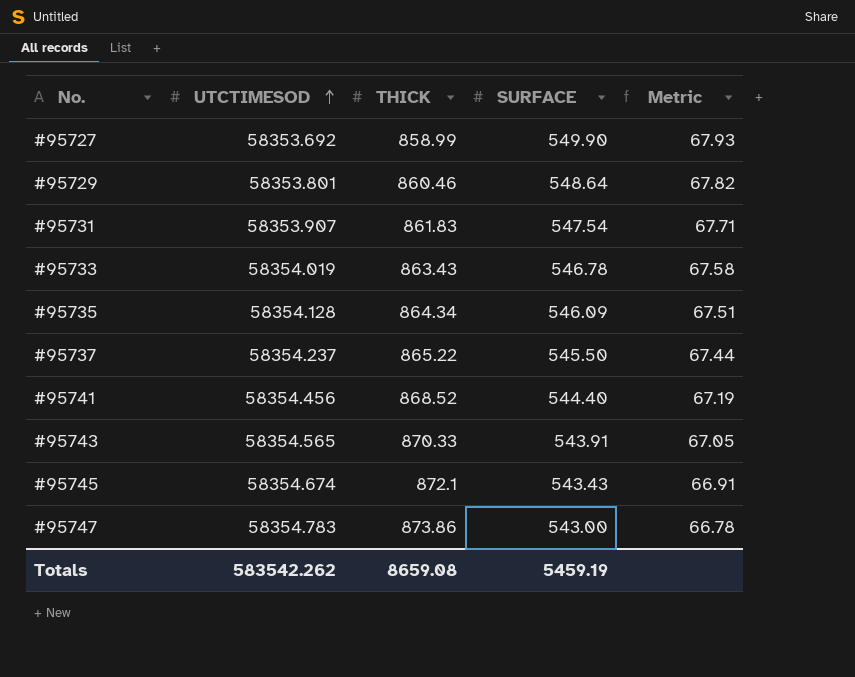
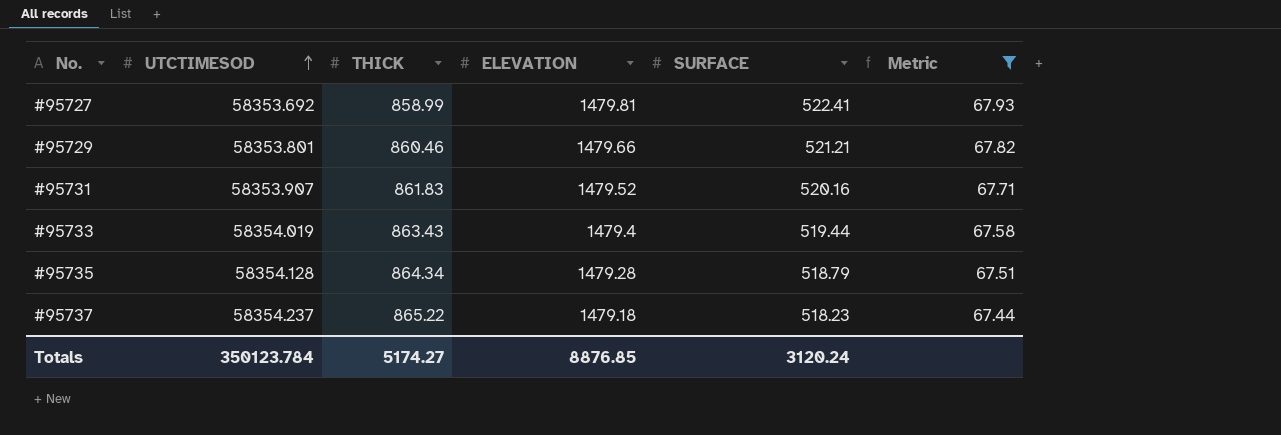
filter: none -> Metric >= 67.44
column ELEVATION | position: none -> 4
#95727 | SURFACE: 549.90 -> 522.41
#95729 | SURFACE: 548.64 -> 521.21
#95731 | SURFACE: 547.54 -> 520.16
#95733 | SURFACE: 546.78 -> 519.44
#95735 | SURFACE: 546.09 -> 518.79
#95737 | SURFACE: 545.50 -> 518.23
Totals | UTCTIMESOD: 583542.262 -> 350123.784
Totals | THICK: 8659.08 -> 5174.27
Totals | SURFACE: 5459.19 -> 3120.24

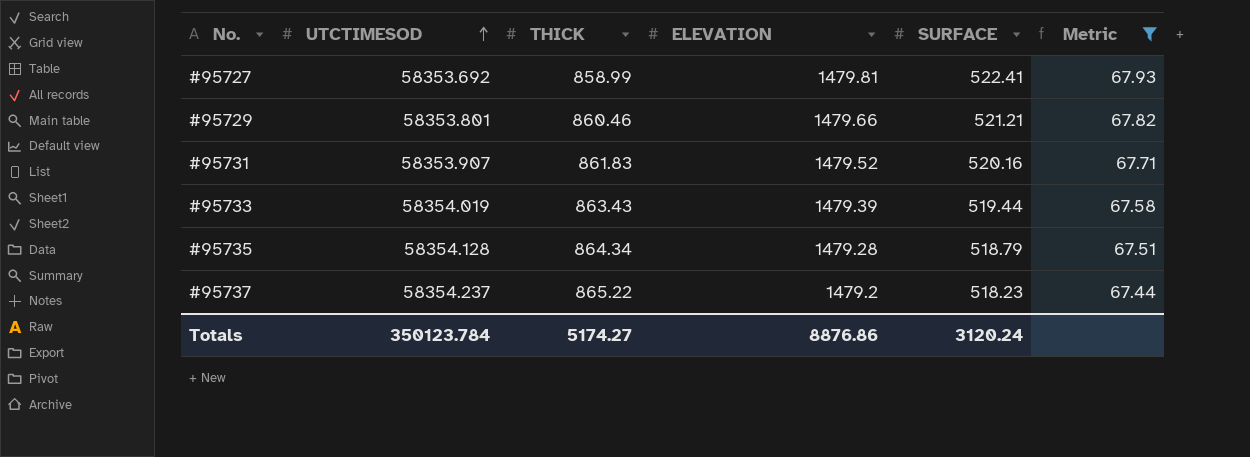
#95733 | ELEVATION: 1479.4 -> 1479.39
#95737 | ELEVATION: 1479.18 -> 1479.2
Totals | ELEVATION: 8876.85 -> 8876.86

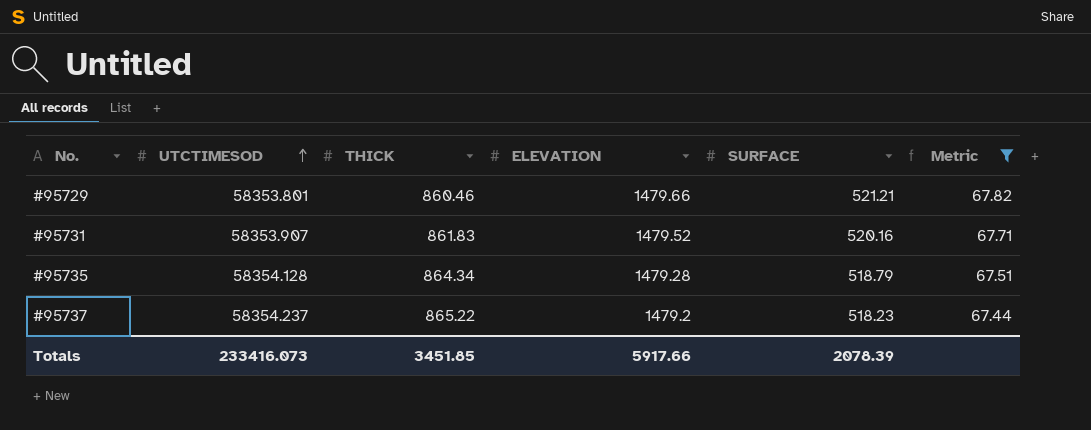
row #95727: 58353.692 | 858.99 | 1479.81 | 522.41 | 67.93 -> none
row #95733: 58354.019 | 863.43 | 1479.39 | 519.44 | 67.58 -> none
Totals | UTCTIMESOD: 350123.784 -> 233416.073
Totals | THICK: 5174.27 -> 3451.85
Totals | ELEVATION: 8876.86 -> 5917.66
Totals | SURFACE: 3120.24 -> 2078.39

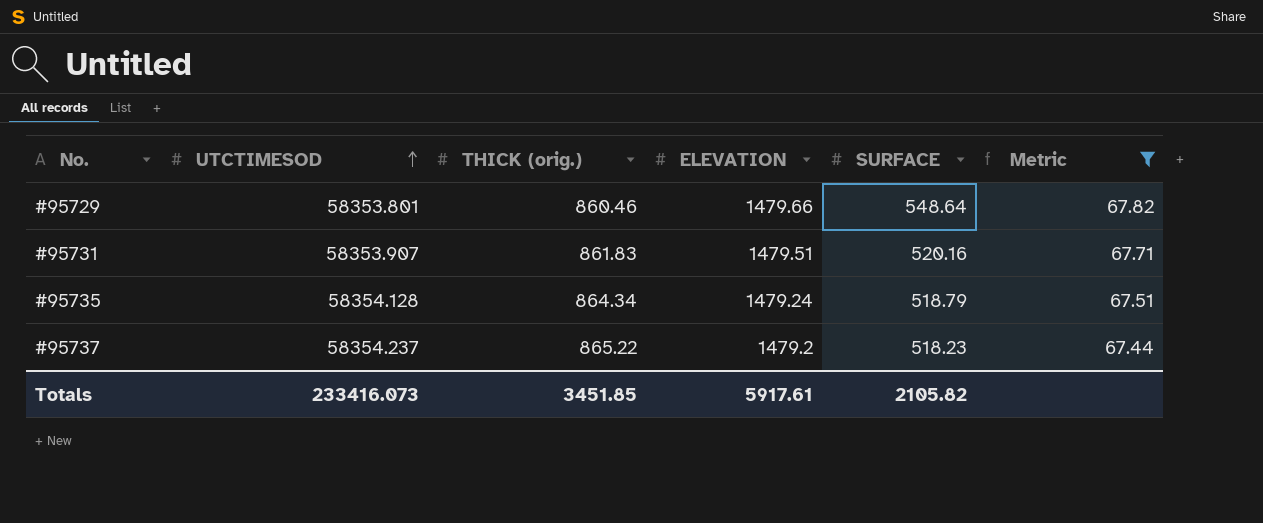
column name: THICK -> THICK (orig.)
#95729 | SURFACE: 521.21 -> 548.64
#95731 | ELEVATION: 1479.52 -> 1479.51
#95735 | ELEVATION: 1479.28 -> 1479.24
Totals | ELEVATION: 5917.66 -> 5917.61
Totals | SURFACE: 2078.39 -> 2105.82

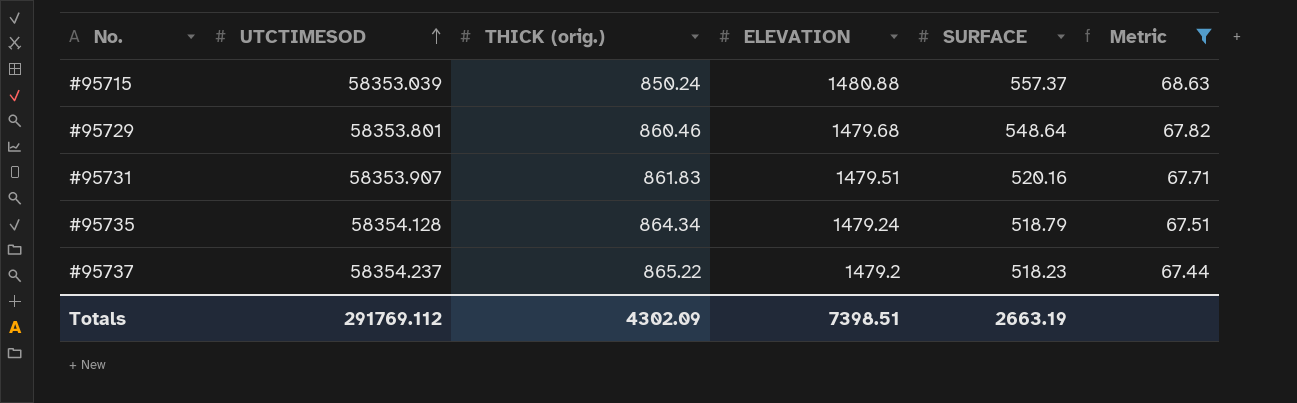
row #95715: none -> 58353.039 | 850.24 | 1480.88 | 557.37 | 68.63
#95729 | ELEVATION: 1479.66 -> 1479.68
Totals | UTCTIMESOD: 233416.073 -> 291769.112
Totals | THICK (orig.): 3451.85 -> 4302.09
Totals | ELEVATION: 5917.61 -> 7398.51
Totals | SURFACE: 2105.82 -> 2663.19

